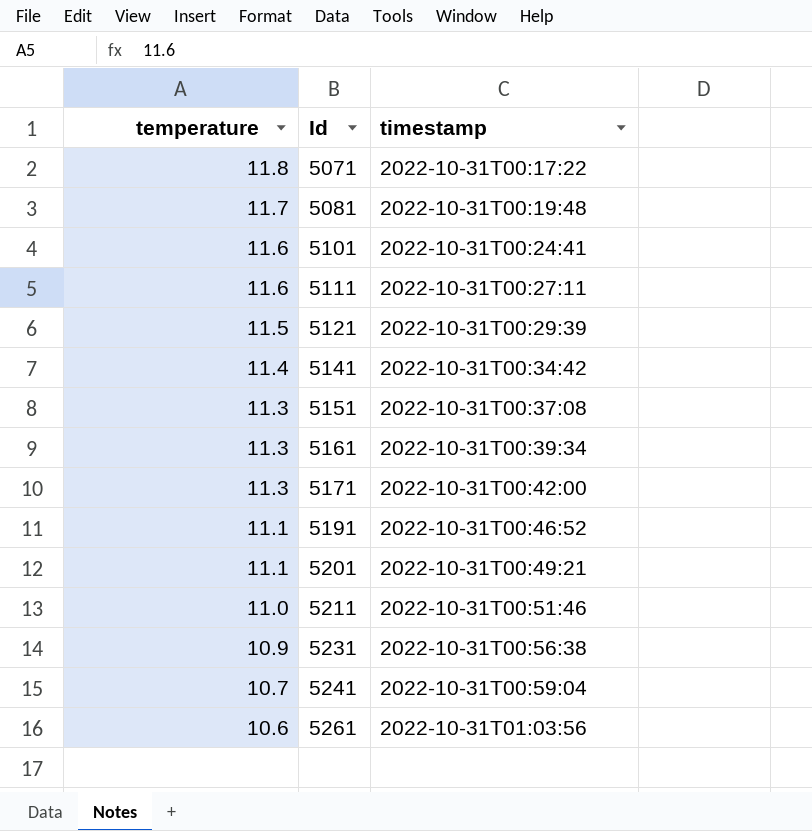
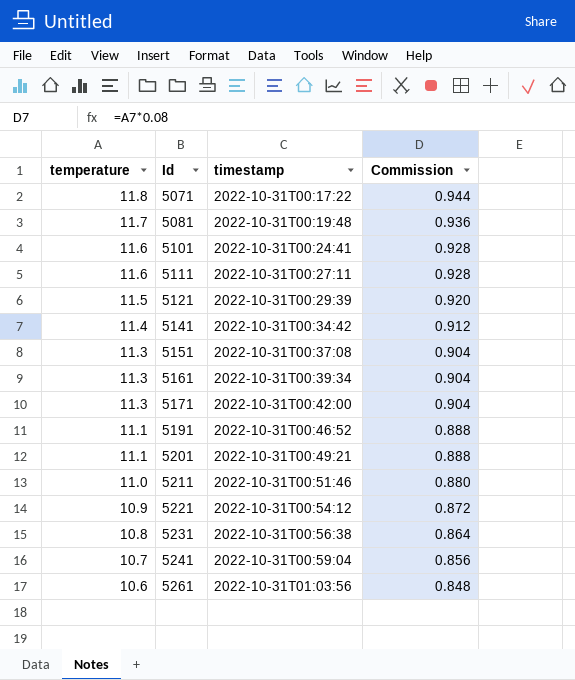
column Commission | formula: none -> [temperature] * 0.08
row 5221: none -> 10.9 | 2022-10-31T00:54:12 | 0.872
5231 | temperature: 10.9 -> 10.8

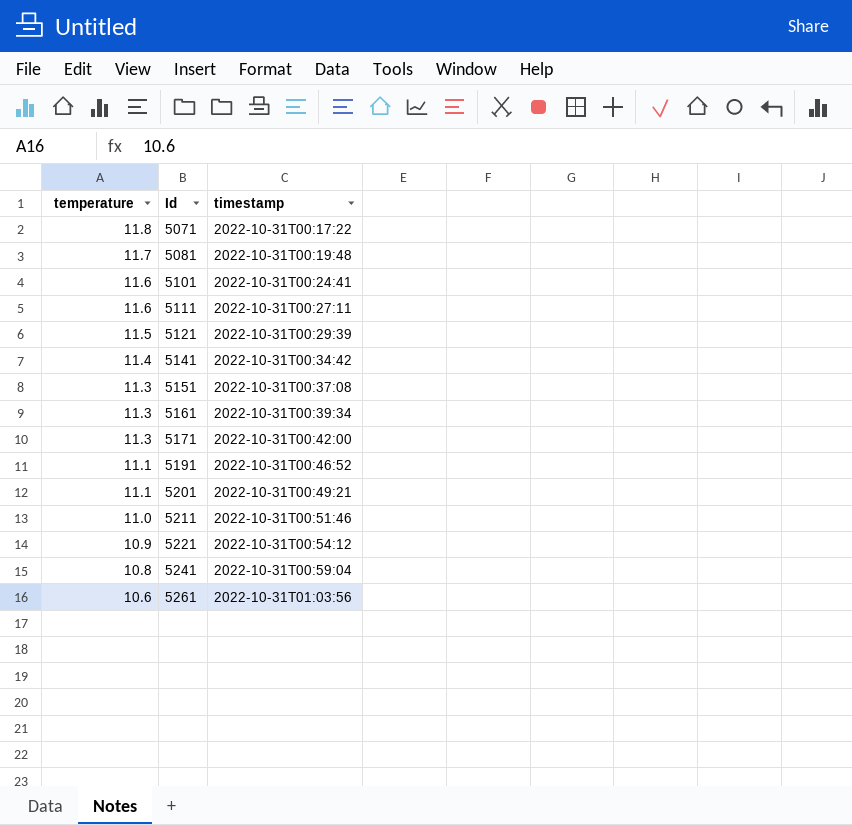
column Commission | formula: [temperature] * 0.08 -> none
row 5231: 10.8 | 2022-10-31T00:56:38 | 0.864 -> none
5241 | temperature: 10.7 -> 10.8

